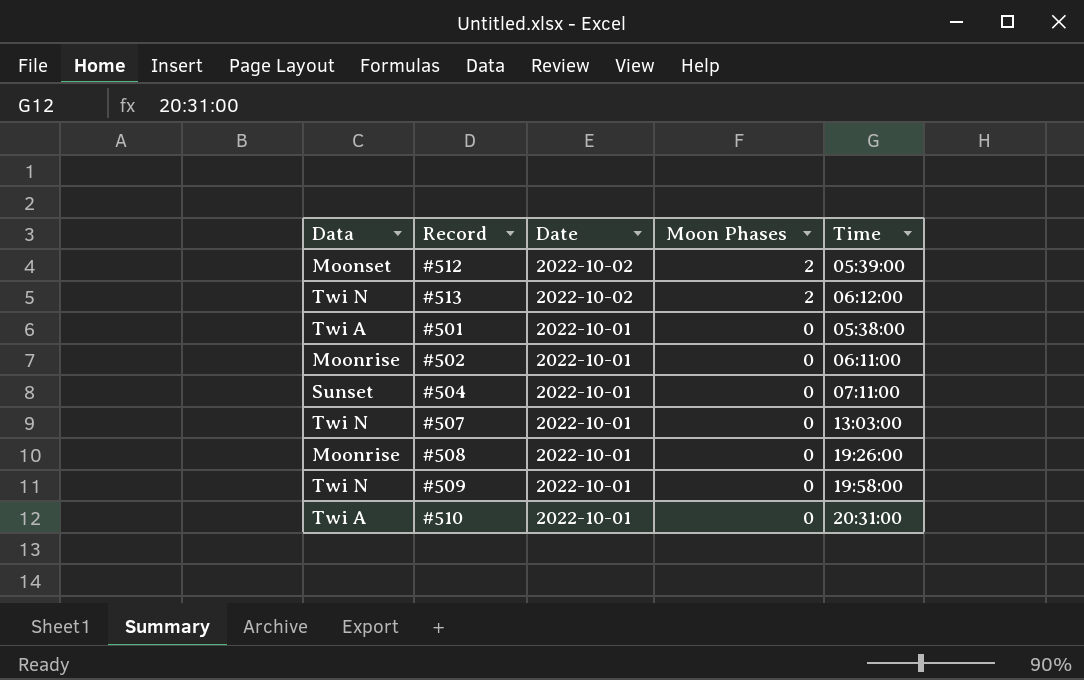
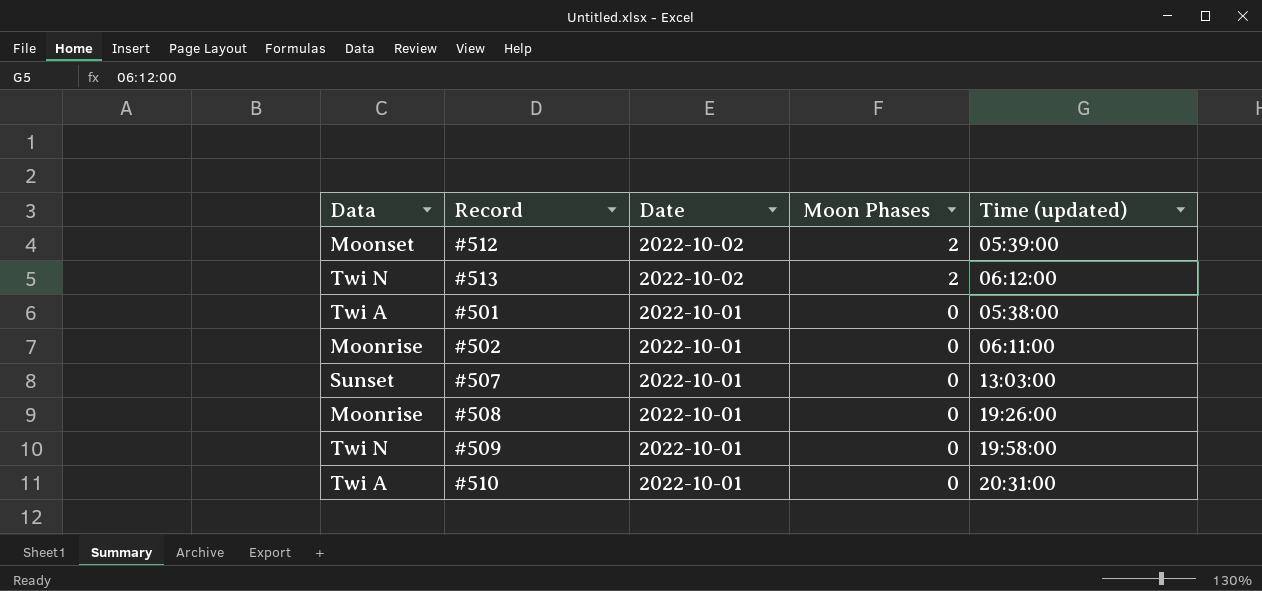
column name: Time -> Time (updated)
row #504: Sunset | 2022-10-01 | 0 | 07:11:00 -> none
#507 | Data: Twi N -> Sunset

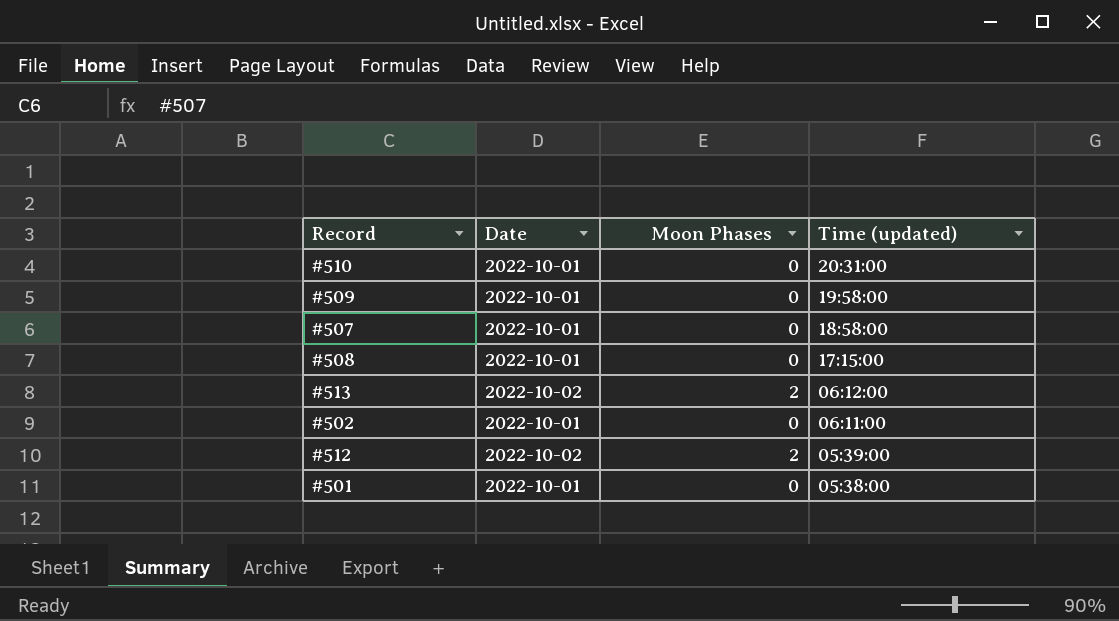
row order: Date descending -> Time (updated) descending
column Data | position: 1 -> none
#507 | Time (updated): 13:03:00 -> 18:58:00
#508 | Time (updated): 19:26:00 -> 17:15:00

